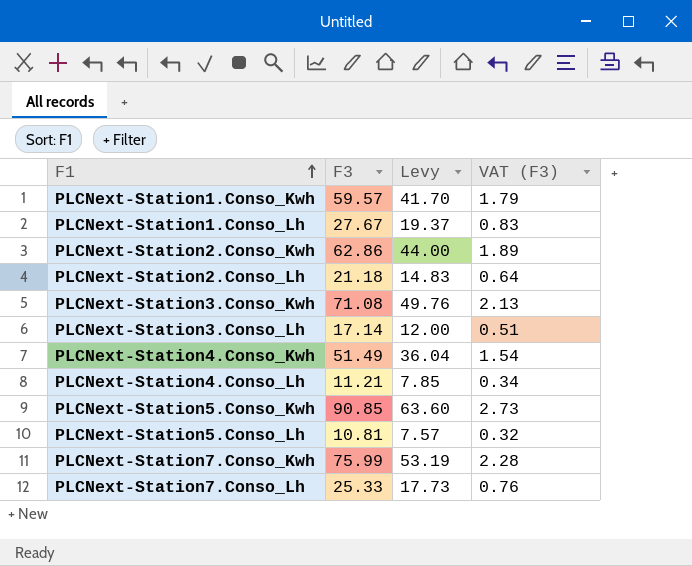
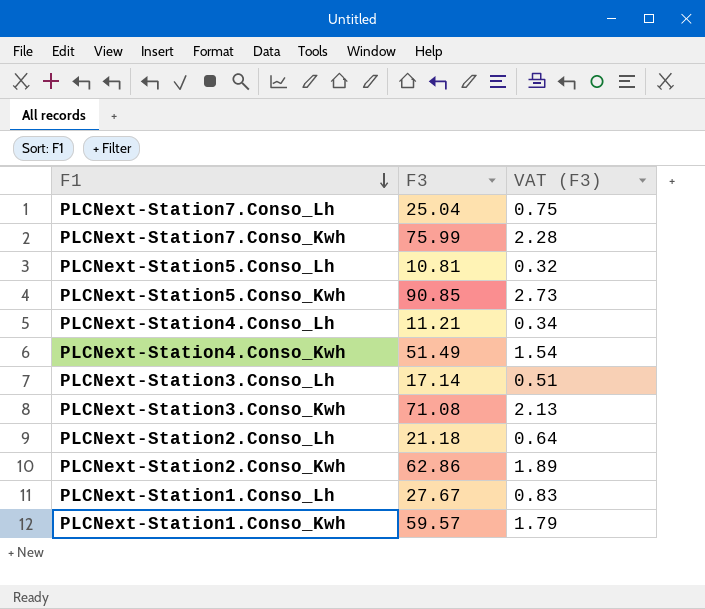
row order: F1 ascending -> F1 descending
column Levy | formula: [F3] * 0.7 -> none
PLCNext-Station7.Conso_Lh | F3: 25.33 -> 25.04
PLCNext-Station7.Conso_Lh | VAT (F3): 0.76 -> 0.75

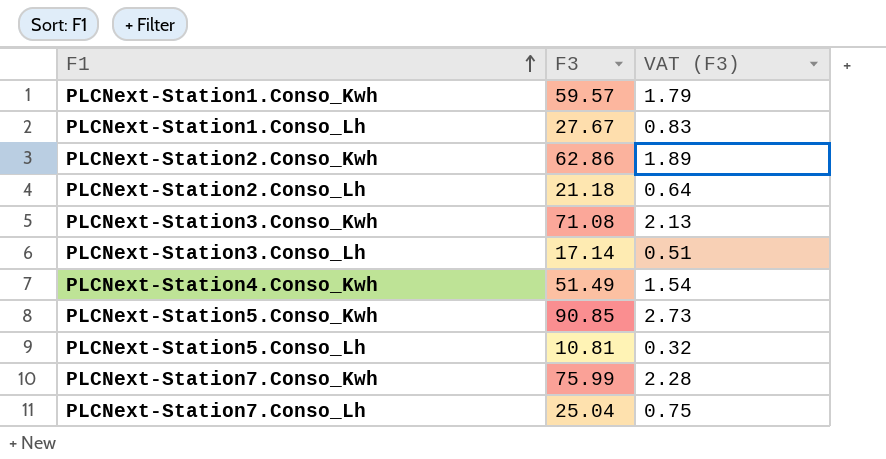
row order: F1 descending -> F1 ascending
row PLCNext-Station4.Conso_Lh: 11.21 | 0.34 -> none

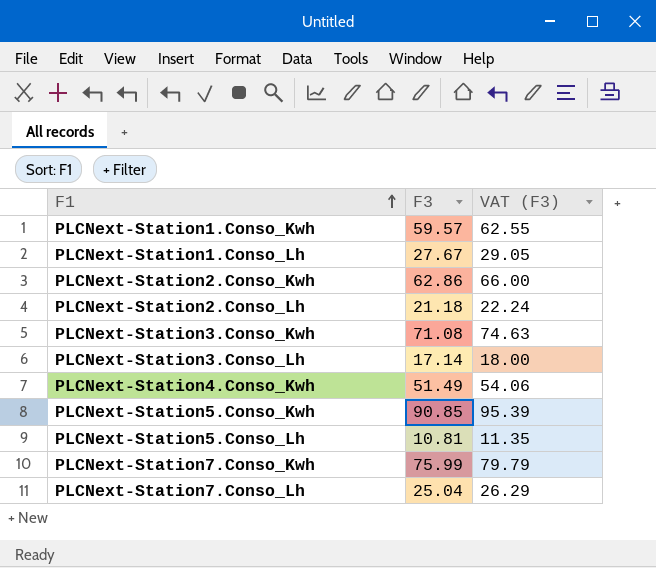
column VAT (F3) | formula: [F3] * 0.03 -> [F3] * 1.05

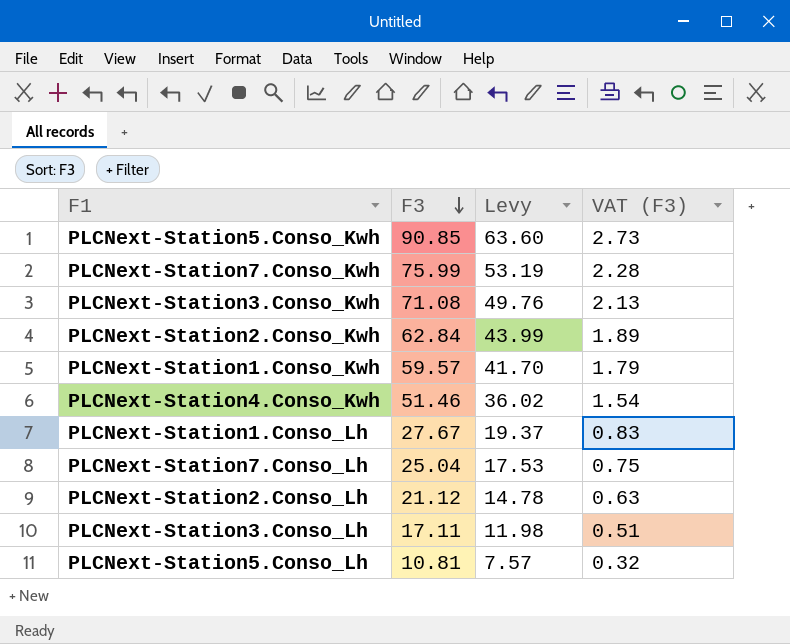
row order: F1 ascending -> F3 descending
column Levy | formula: none -> [F3] * 0.7
column VAT (F3) | formula: [F3] * 1.05 -> [F3] * 0.03
PLCNext-Station2.Conso_Kwh | F3: 62.86 -> 62.84
PLCNext-Station4.Conso_Kwh | F3: 51.49 -> 51.46
PLCNext-Station2.Conso_Lh | F3: 21.18 -> 21.12
PLCNext-Station3.Conso_Lh | F3: 17.14 -> 17.11

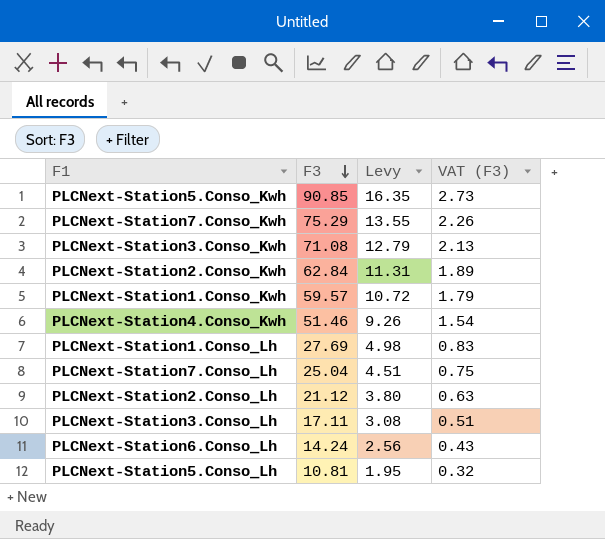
column Levy | formula: [F3] * 0.7 -> [F3] * 0.18
PLCNext-Station7.Conso_Kwh | F3: 75.99 -> 75.29
PLCNext-Station7.Conso_Kwh | VAT (F3): 2.28 -> 2.26
PLCNext-Station1.Conso_Lh | F3: 27.67 -> 27.69
row PLCNext-Station6.Conso_Lh: none -> 14.24 | 2.56 | 0.43

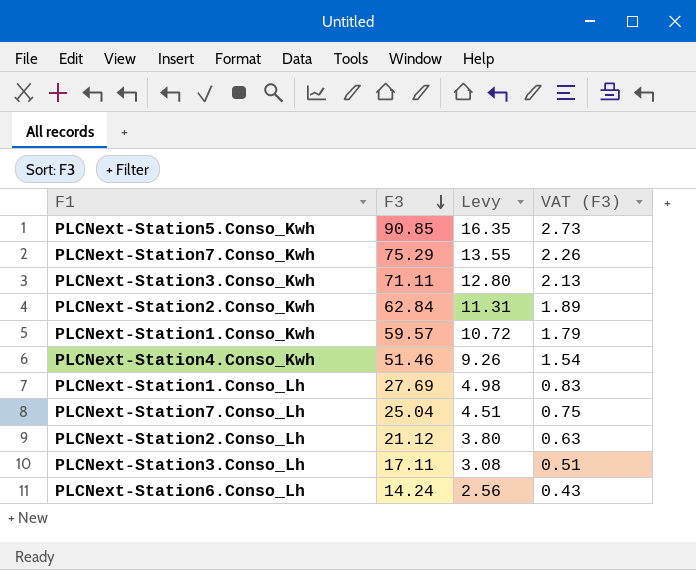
row PLCNext-Station5.Conso_Lh: 10.81 | 1.95 | 0.32 -> none
PLCNext-Station3.Conso_Kwh | F3: 71.08 -> 71.11
PLCNext-Station3.Conso_Kwh | Levy: 12.79 -> 12.80

